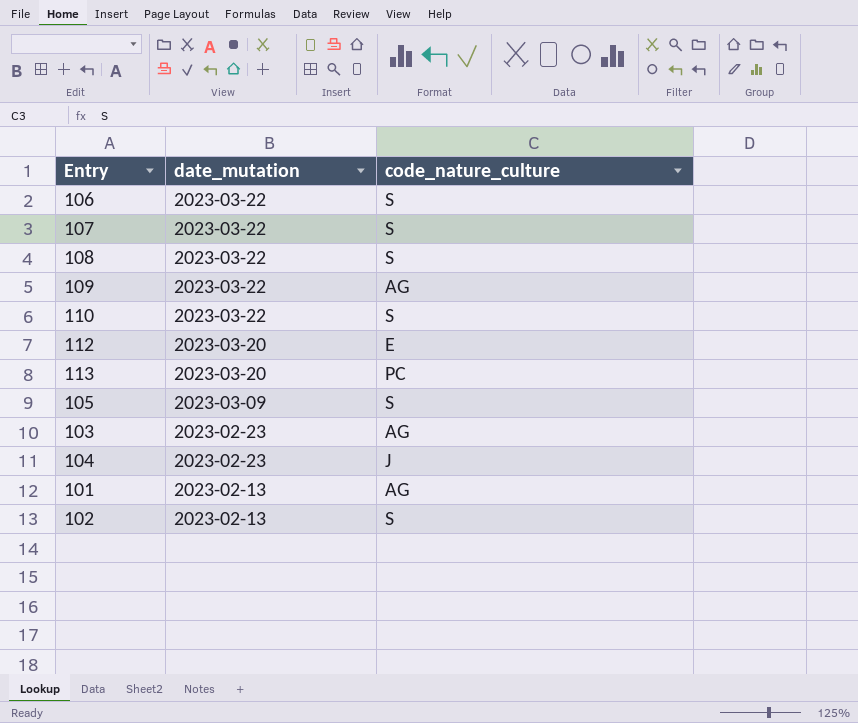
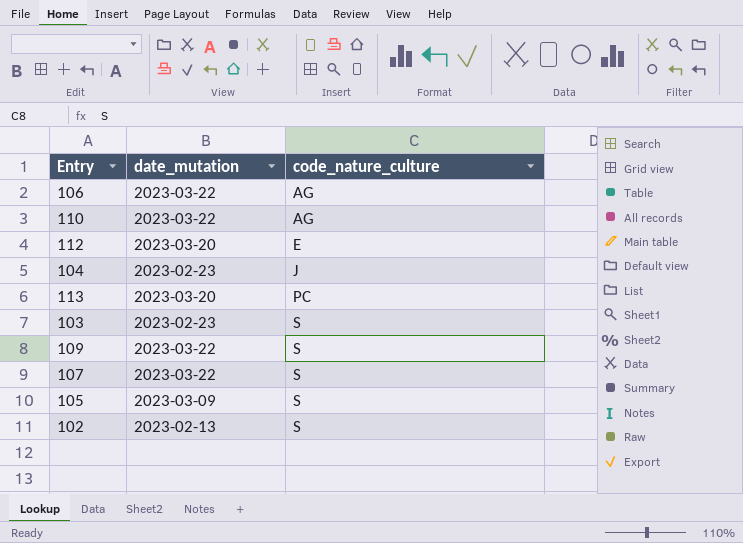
row order: date_mutation descending -> code_nature_culture ascending
row 108: 2023-03-22 | S -> none
row 101: 2023-02-13 | AG -> none
106 | code_nature_culture: S -> AG
110 | code_nature_culture: S -> AG
103 | code_nature_culture: AG -> S
109 | code_nature_culture: AG -> S

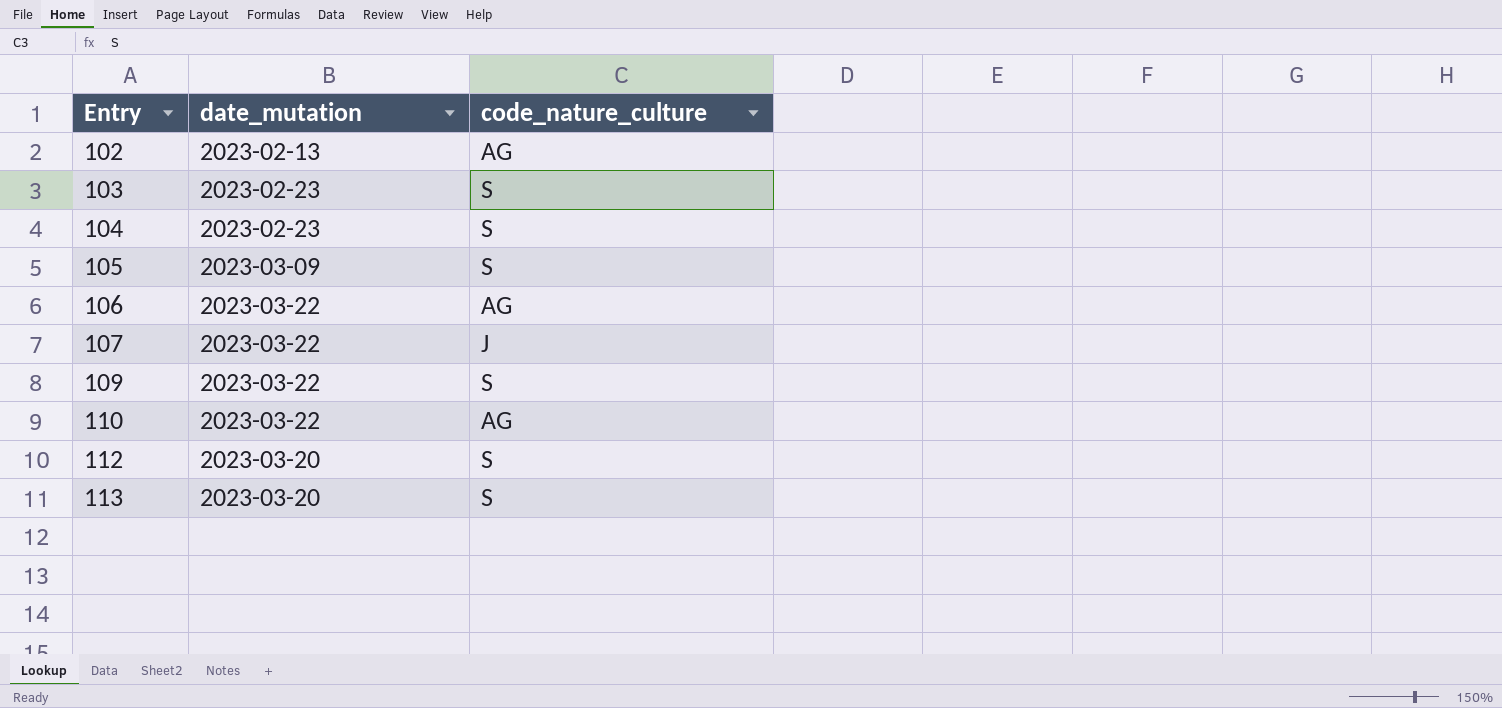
row order: code_nature_culture ascending -> Entry ascending
102 | code_nature_culture: S -> AG
104 | code_nature_culture: J -> S
107 | code_nature_culture: S -> J
112 | code_nature_culture: E -> S
113 | code_nature_culture: PC -> S

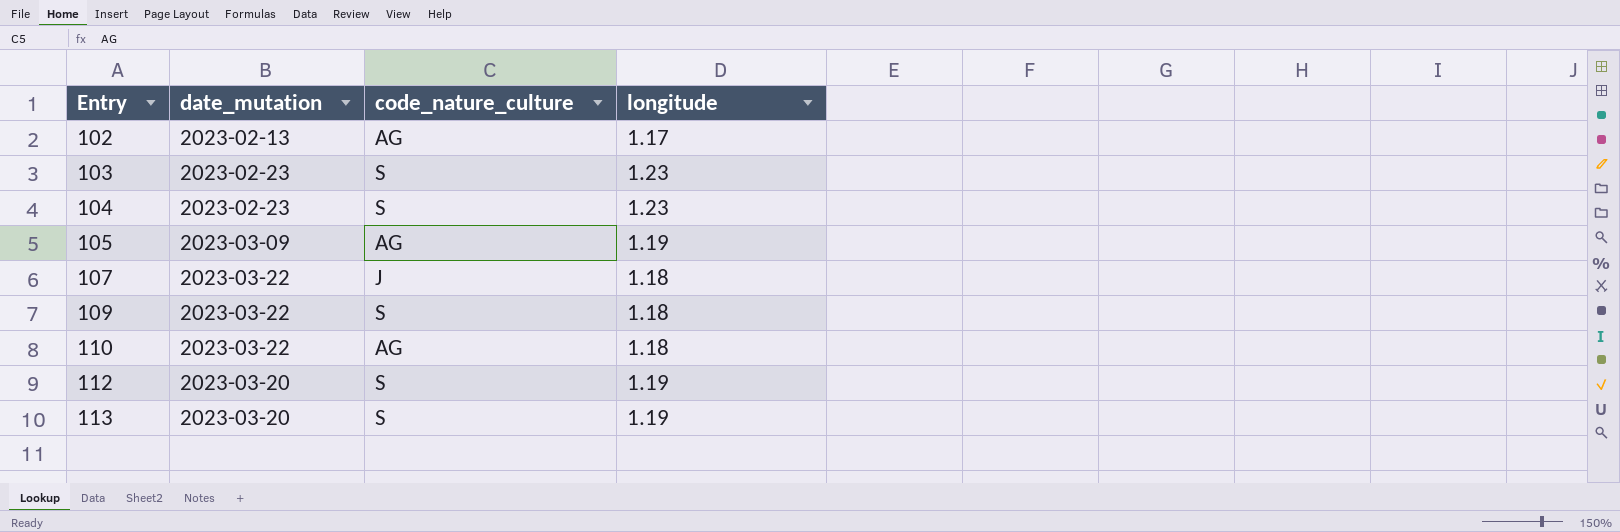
column longitude | position: none -> 4
row 106: 2023-03-22 | AG -> none
105 | code_nature_culture: S -> AG

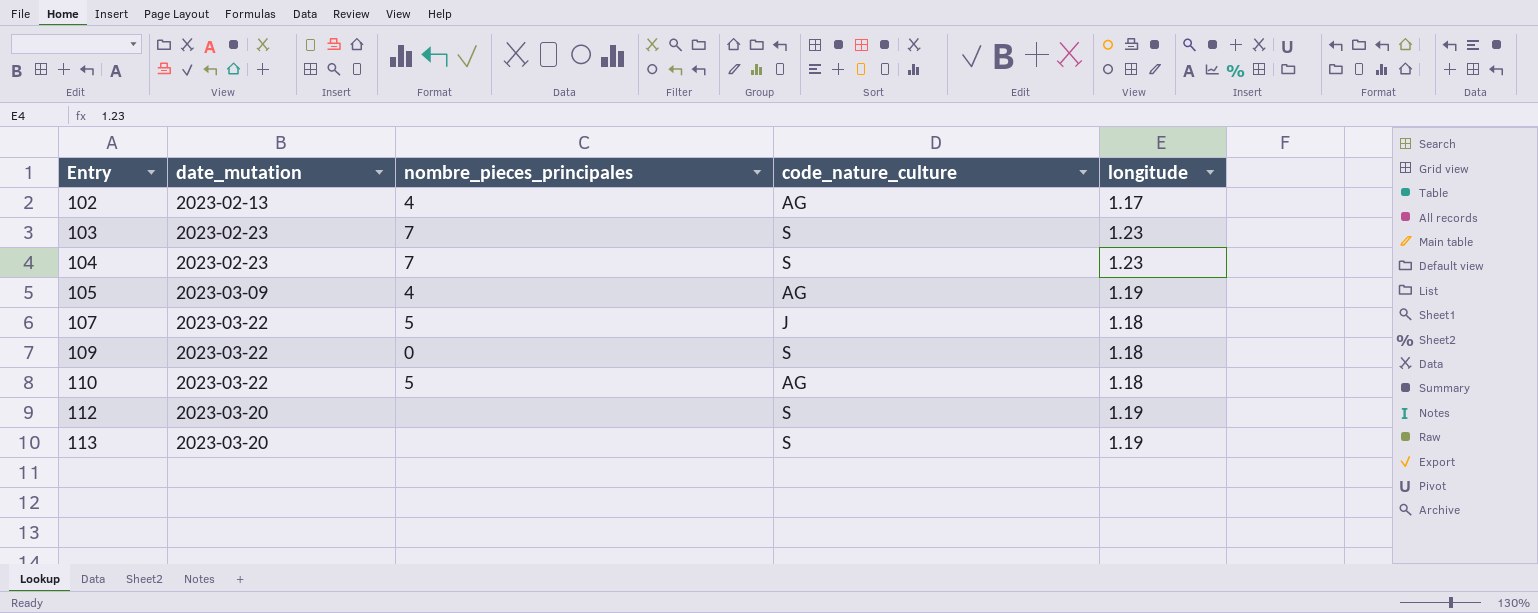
column nombre_pieces_principales | position: none -> 3

